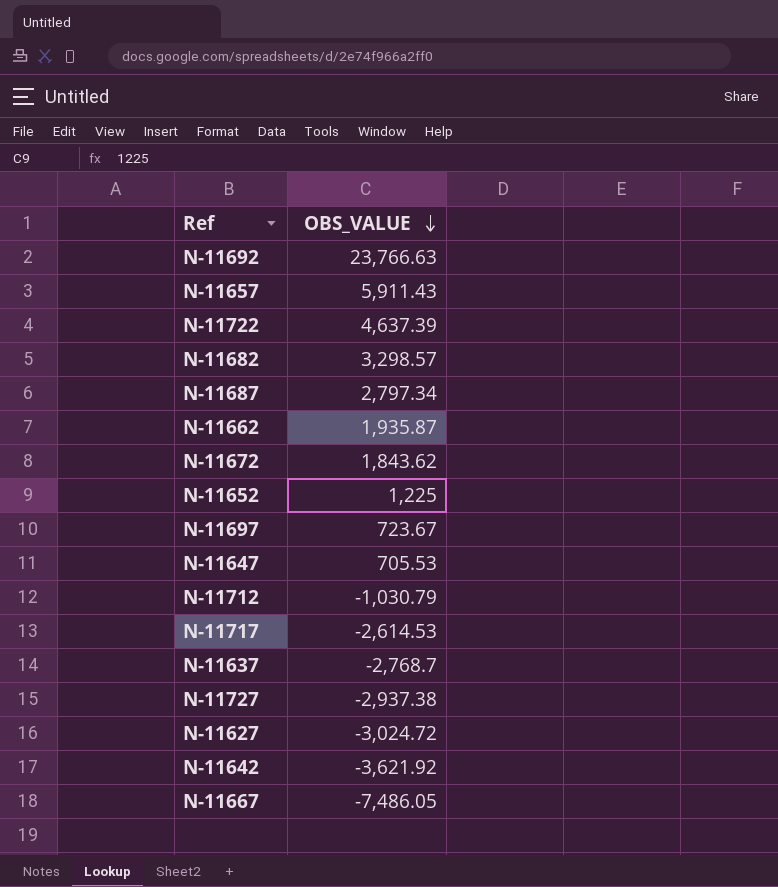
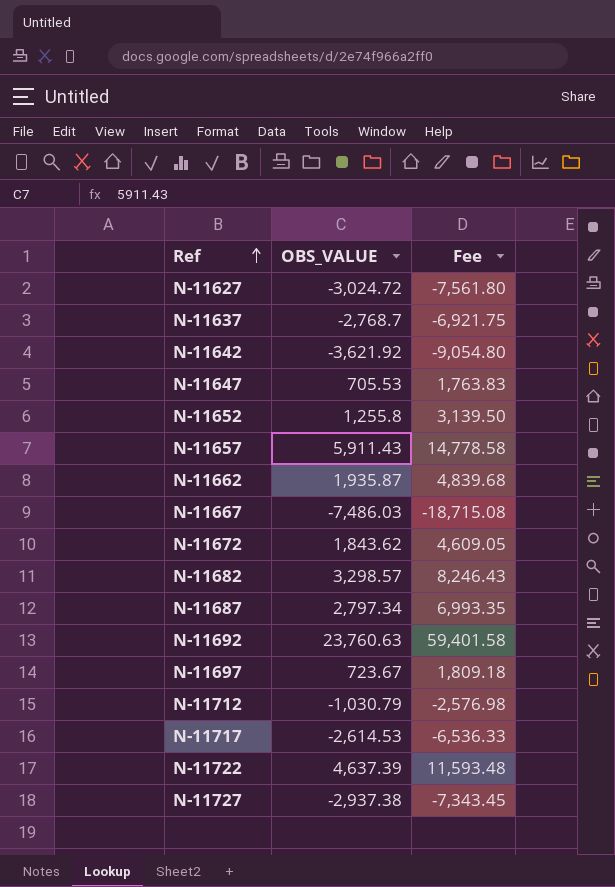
row order: OBS_VALUE descending -> Ref ascending
column Fee | formula: none -> [OBS_VALUE] * 2.5
N-11652 | OBS_VALUE: 1,225 -> 1,255.8
N-11667 | OBS_VALUE: -7,486.05 -> -7,486.03
N-11692 | OBS_VALUE: 23,766.63 -> 23,760.63

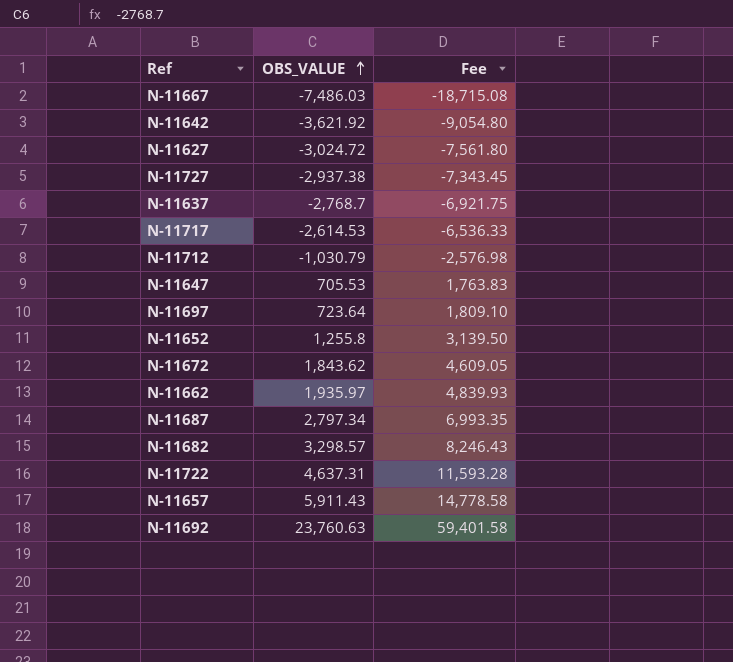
row order: Ref ascending -> OBS_VALUE ascending
N-11697 | OBS_VALUE: 723.67 -> 723.64
N-11697 | Fee: 1,809.18 -> 1,809.10
N-11662 | OBS_VALUE: 1,935.87 -> 1,935.97
N-11662 | Fee: 4,839.68 -> 4,839.93
N-11722 | OBS_VALUE: 4,637.39 -> 4,637.31
N-11722 | Fee: 11,593.48 -> 11,593.28

